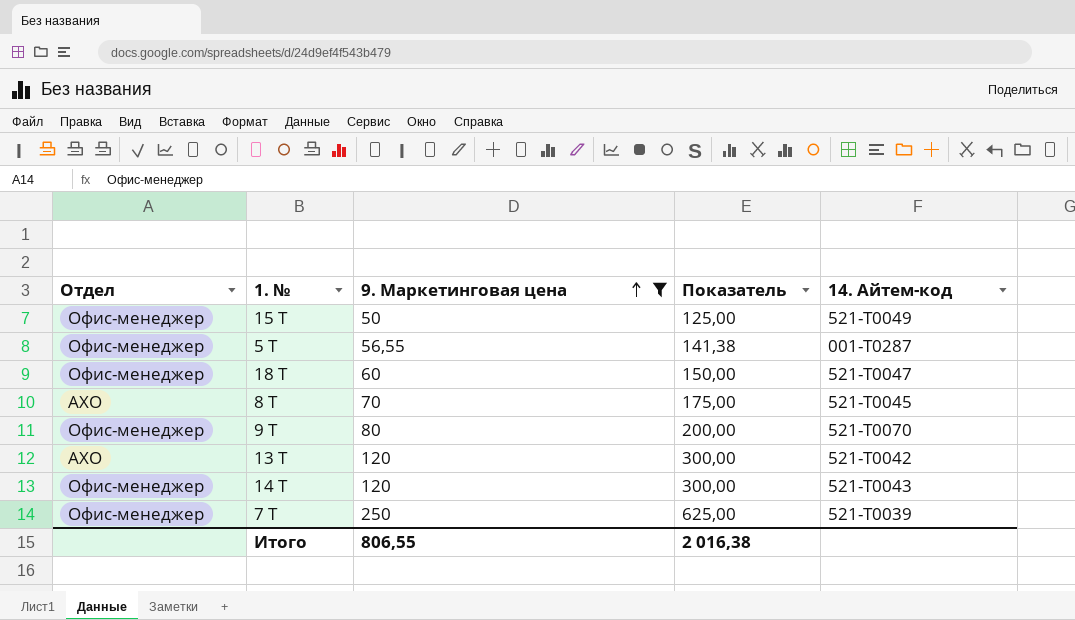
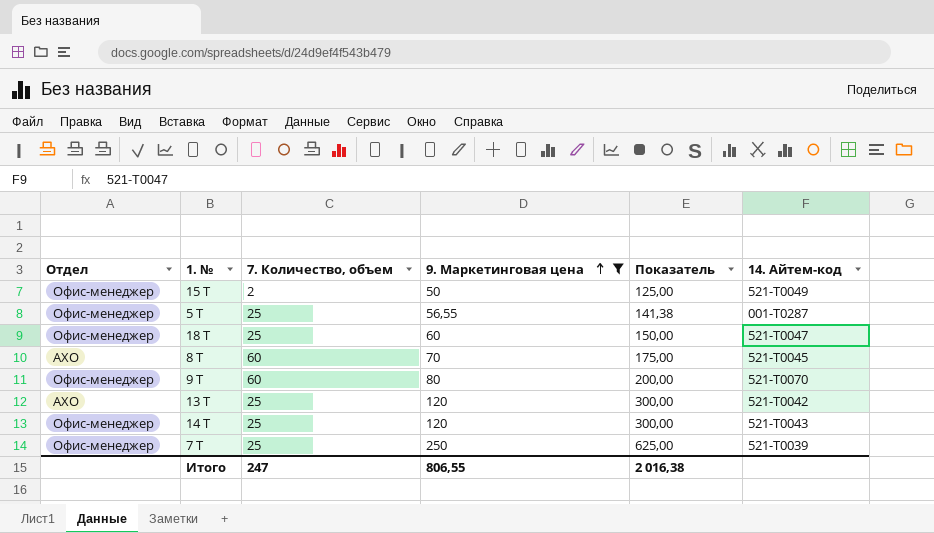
column 7. Количество, объем | position: none -> 3

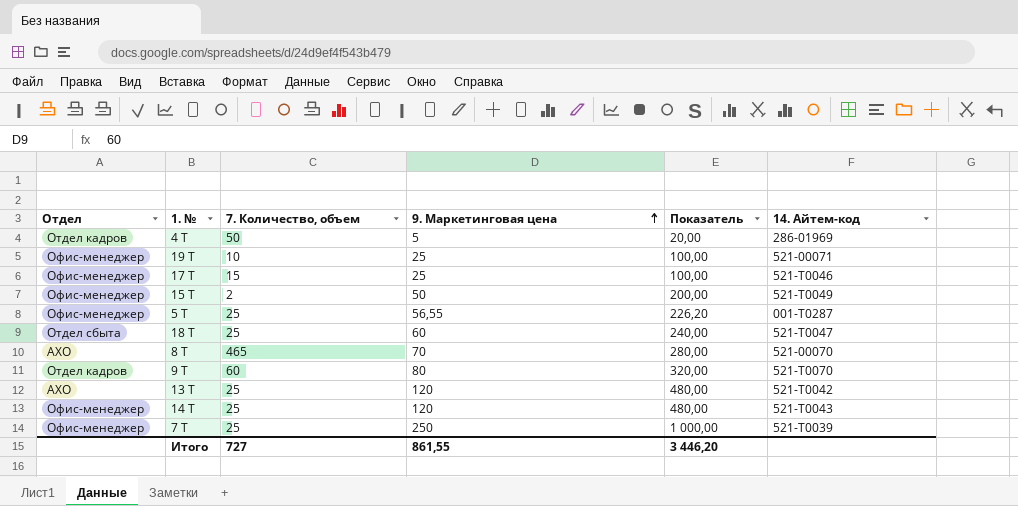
filter: 9. Маркетинговая цена >= 50 -> none
column Показатель | formula: [9. Маркетинговая цена] * 2,5 -> [9. Маркетинговая цена] * 4
18 Т | Отдел: Офис-менеджер -> Отдел сбыта
8 Т | 7. Количество, объем: 60 -> 465
8 Т | 14. Айтем-код: 521-T0045 -> 521-00070
9 Т | Отдел: Офис-менеджер -> Отдел кадров
Итого | 7. Количество, объем: 247 -> 727
Итого | 9. Маркетинговая цена: 806,55 -> 861,55
Итого | Показатель: 2 016,38 -> 3 446,20

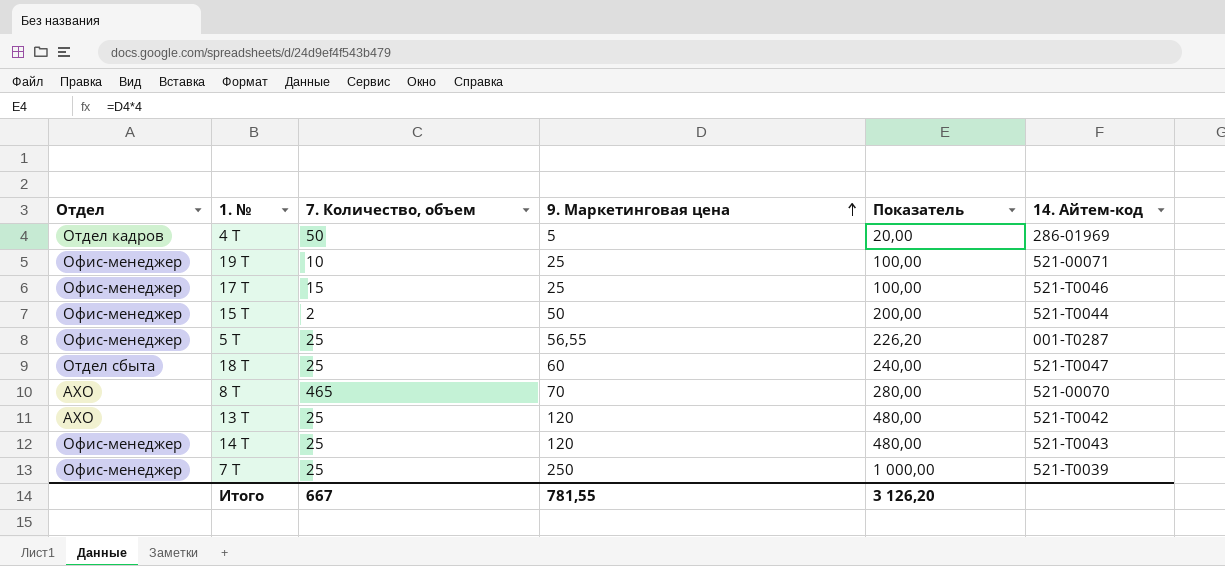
row 9 Т: Отдел кадров | 60 | 80 | 320,00 | 521-T0070 -> none
15 Т | 14. Айтем-код: 521-T0049 -> 521-T0044
Итого | 7. Количество, объем: 727 -> 667
Итого | 9. Маркетинговая цена: 861,55 -> 781,55
Итого | Показатель: 3 446,20 -> 3 126,20

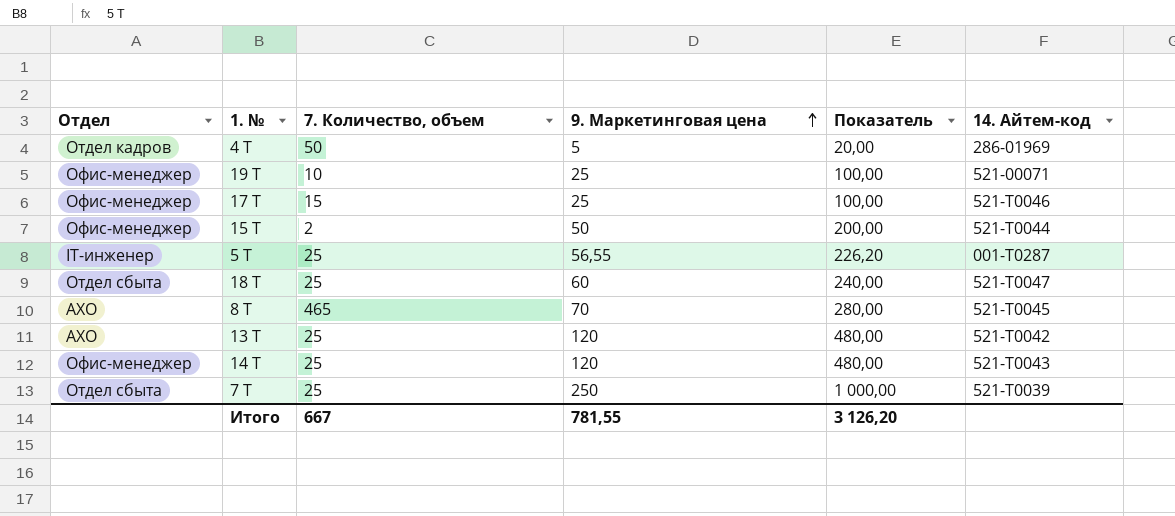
5 Т | Отдел: Офис-менеджер -> IT-инженер
8 Т | 14. Айтем-код: 521-00070 -> 521-T0045
7 Т | Отдел: Офис-менеджер -> Отдел сбыта

